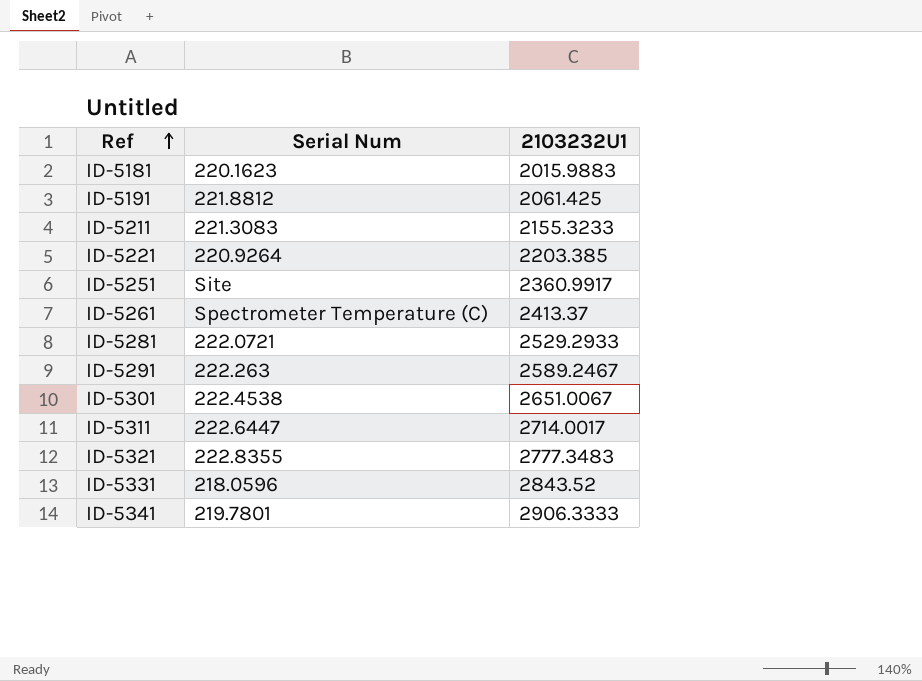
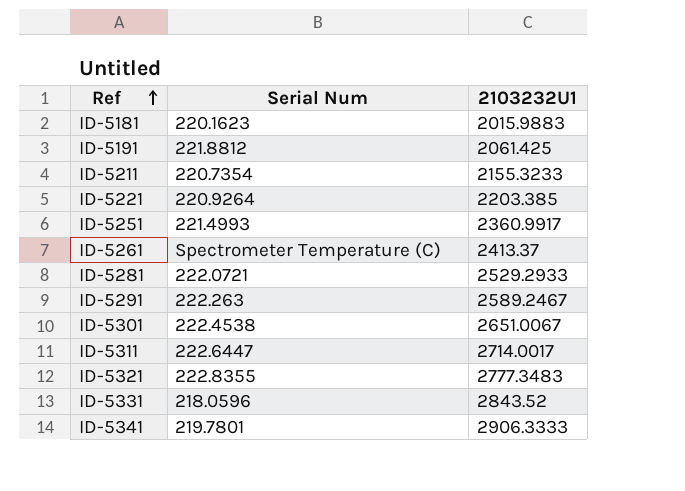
ID-5211 | Serial Num: 221.3083 -> 220.7354
ID-5251 | Serial Num: Site -> 221.4993

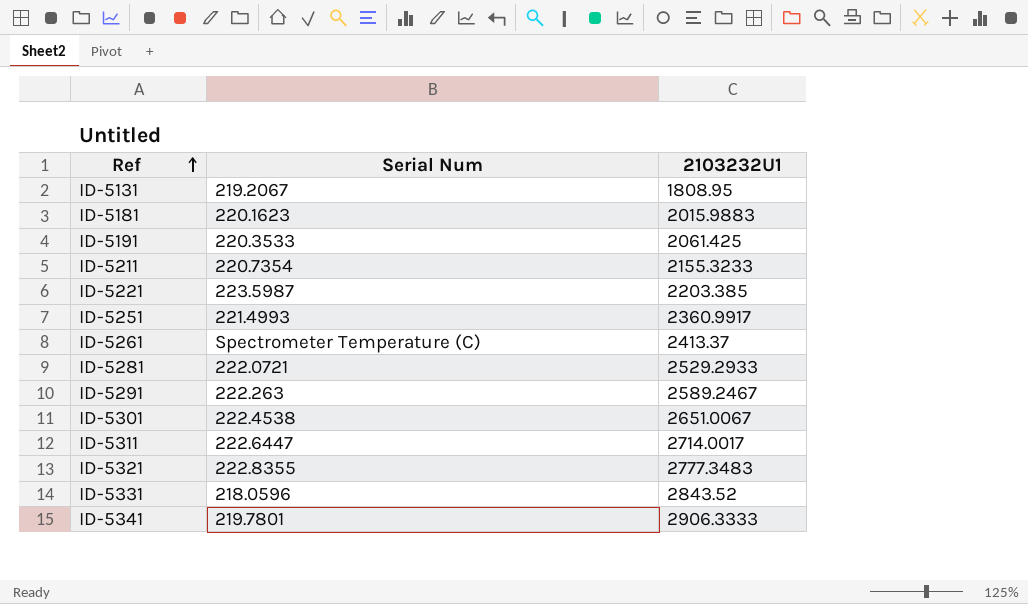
row ID-5131: none -> 219.2067 | 1808.95
ID-5191 | Serial Num: 221.8812 -> 220.3533
ID-5221 | Serial Num: 220.9264 -> 223.5987

